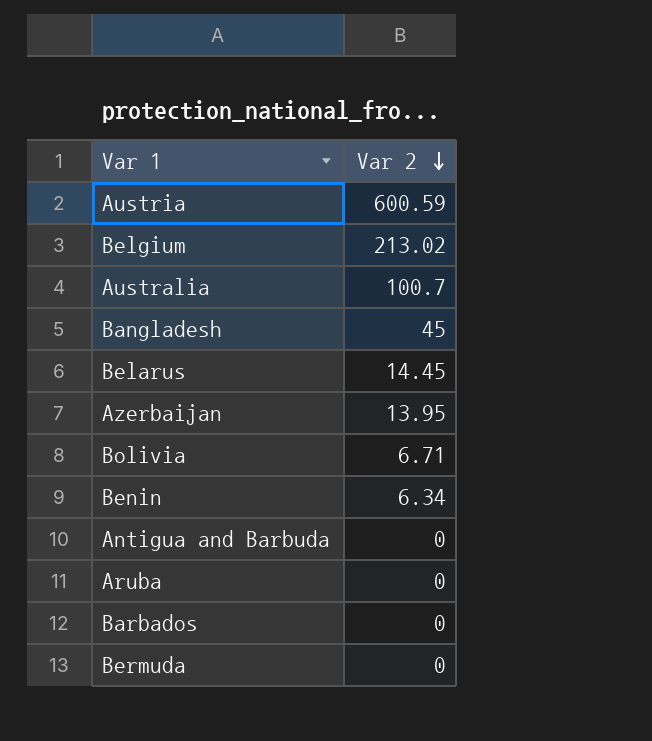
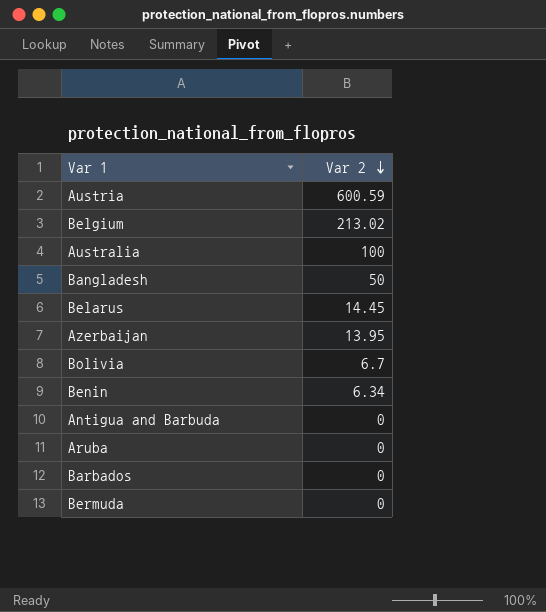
Australia | Var 2: 100.7 -> 100
Bangladesh | Var 2: 45 -> 50
Bolivia | Var 2: 6.71 -> 6.7

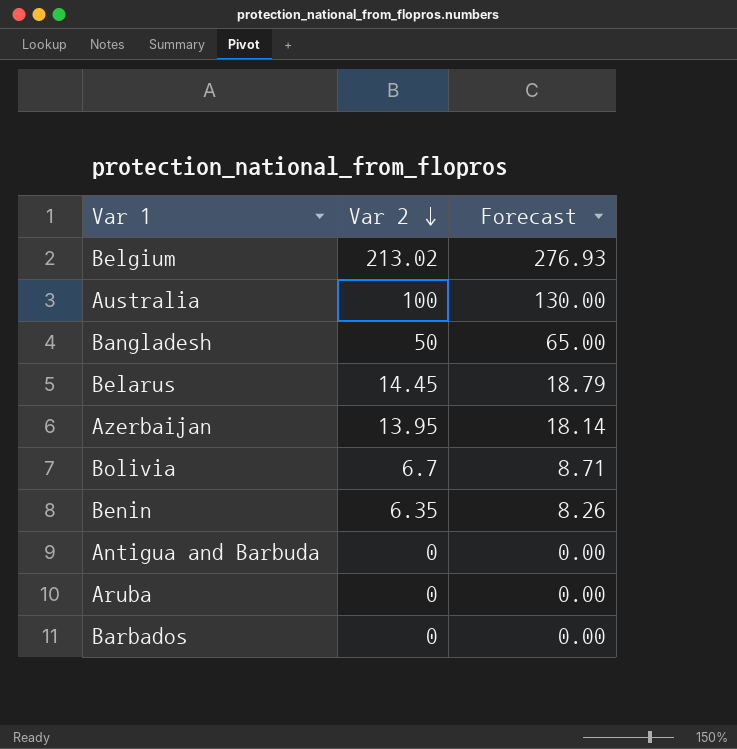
column Forecast | formula: none -> [Var 2] * 1.3
row Austria: 600.59 -> none
row Bermuda: 0 -> none
Benin | Var 2: 6.34 -> 6.35

